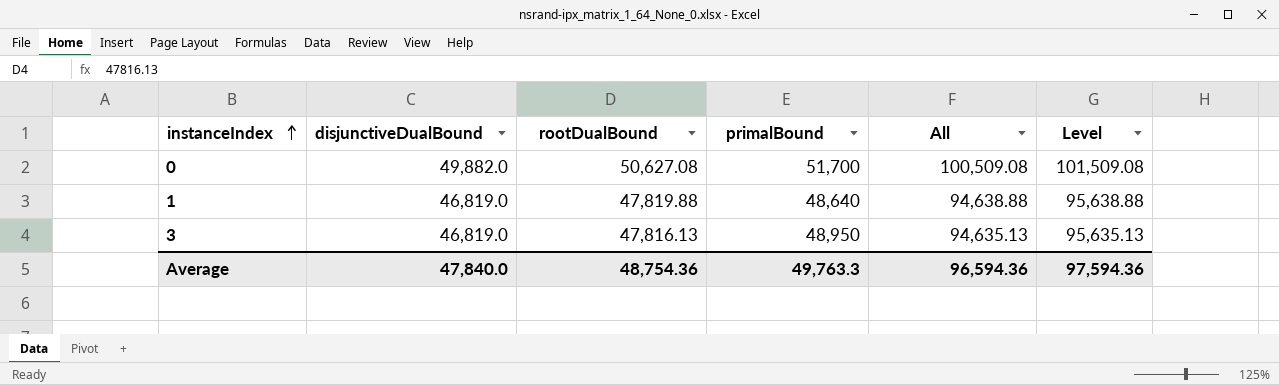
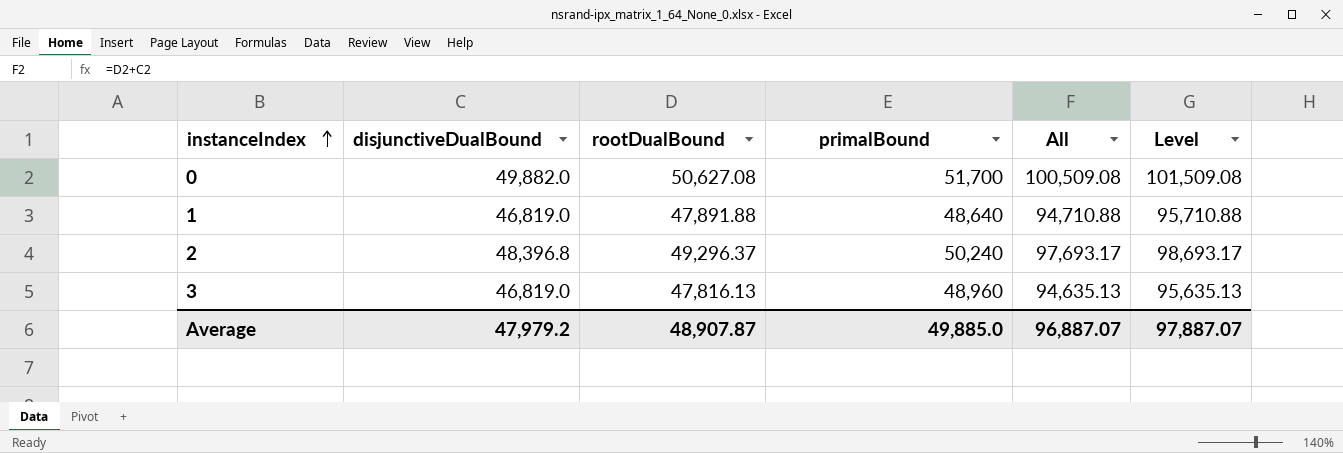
1 | rootDualBound: 47,819.88 -> 47,891.88
1 | All: 94,638.88 -> 94,710.88
1 | Level: 95,638.88 -> 95,710.88
row 2: none -> 48,396.8 | 49,296.37 | 50,240 | 97,693.17 | 98,693.17
3 | primalBound: 48,950 -> 48,960
Average | disjunctiveDualBound: 47,840.0 -> 47,979.2
Average | rootDualBound: 48,754.36 -> 48,907.87
Average | primalBound: 49,763.3 -> 49,885.0
Average | All: 96,594.36 -> 96,887.07
Average | Level: 97,594.36 -> 97,887.07

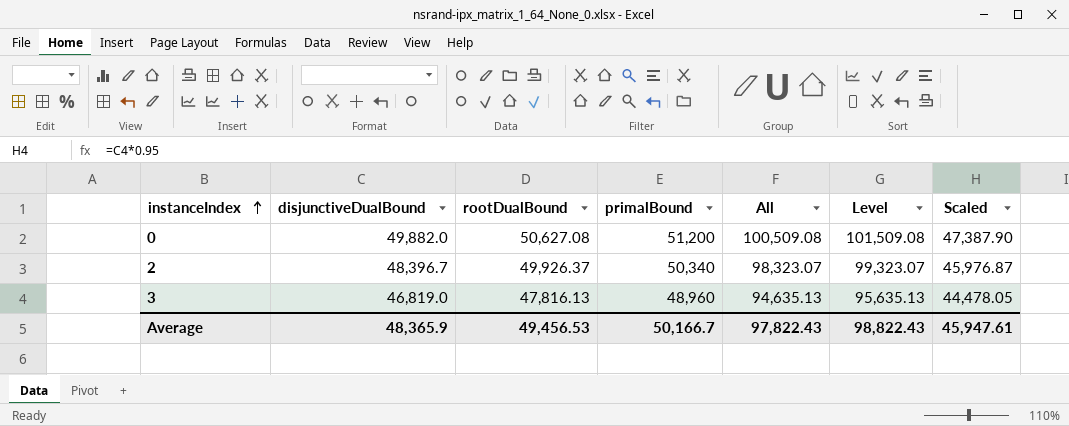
column Scaled | formula: none -> [disjunctiveDualBound] * 0.95
row 1: 46,819.0 | 47,891.88 | 48,640 | 94,710.88 | 95,710.88 -> none
0 | primalBound: 51,700 -> 51,200
2 | disjunctiveDualBound: 48,396.8 -> 48,396.7
2 | rootDualBound: 49,296.37 -> 49,926.37
2 | primalBound: 50,240 -> 50,340
2 | All: 97,693.17 -> 98,323.07
2 | Level: 98,693.17 -> 99,323.07
Average | disjunctiveDualBound: 47,979.2 -> 48,365.9
Average | rootDualBound: 48,907.87 -> 49,456.53
Average | primalBound: 49,885.0 -> 50,166.7
Average | All: 96,887.07 -> 97,822.43
Average | Level: 97,887.07 -> 98,822.43

